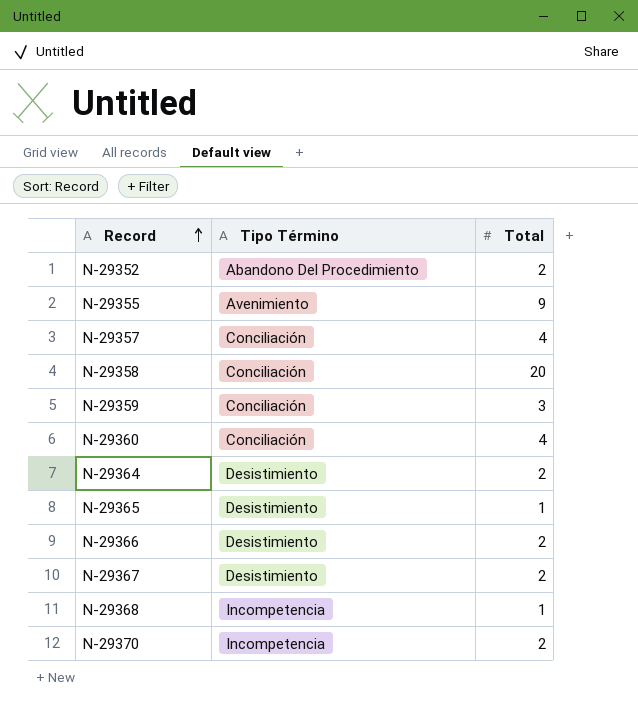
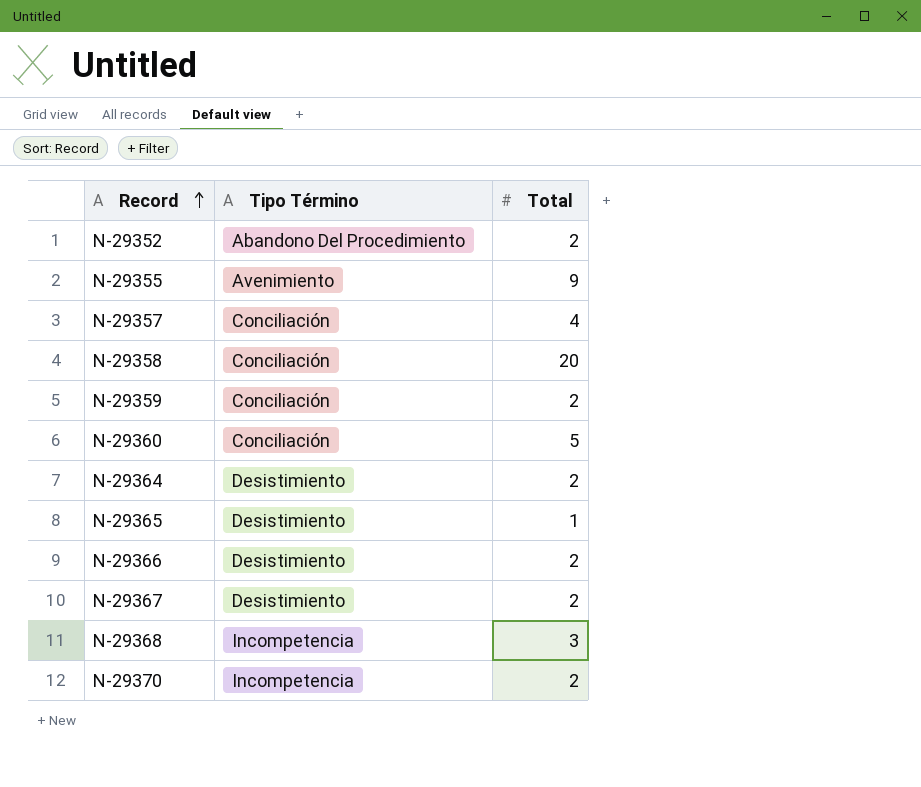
N-29359 | Total: 3 -> 2
N-29360 | Total: 4 -> 5
N-29368 | Total: 1 -> 3

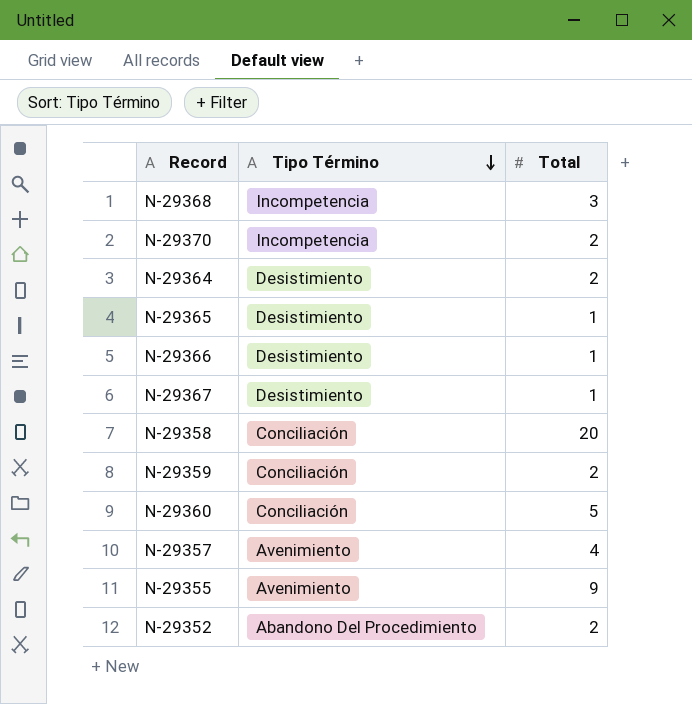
row order: Record ascending -> Tipo Término descending
N-29366 | Total: 2 -> 1
N-29367 | Total: 2 -> 1
N-29357 | Tipo Término: Conciliación -> Avenimiento

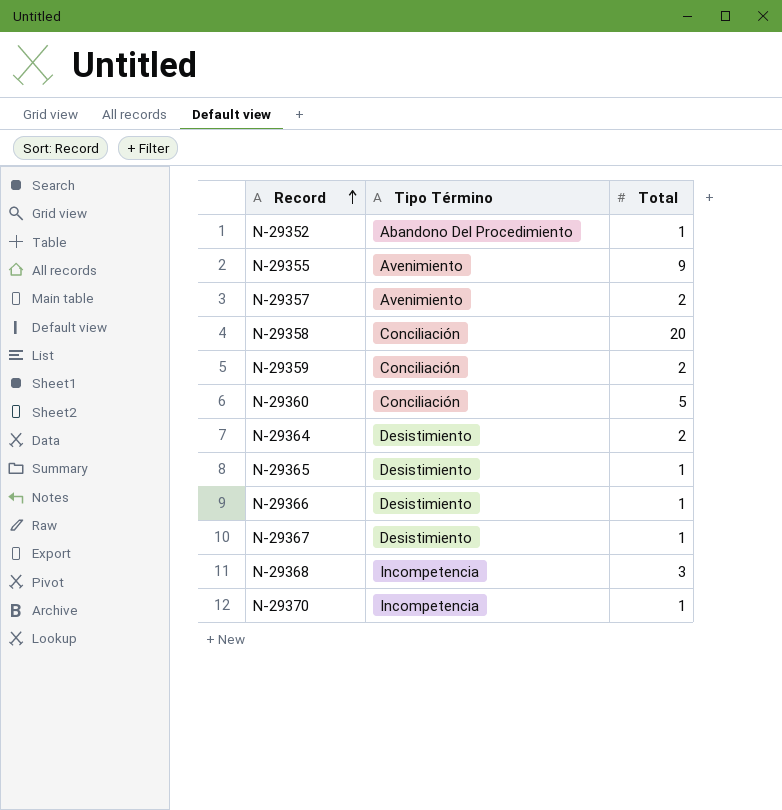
row order: Tipo Término descending -> Record ascending
N-29352 | Total: 2 -> 1
N-29357 | Total: 4 -> 2
N-29370 | Total: 2 -> 1

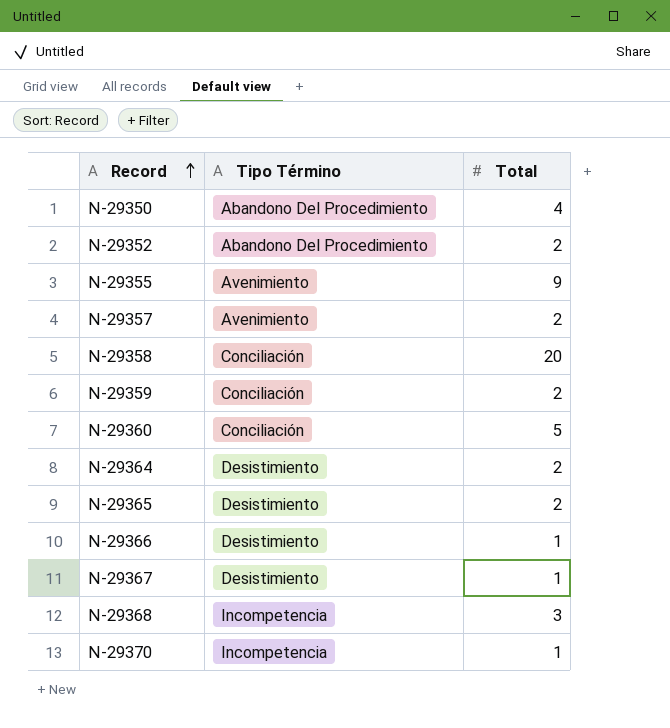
row N-29350: none -> Abandono Del Procedimiento | 4
N-29352 | Total: 1 -> 2
N-29365 | Total: 1 -> 2

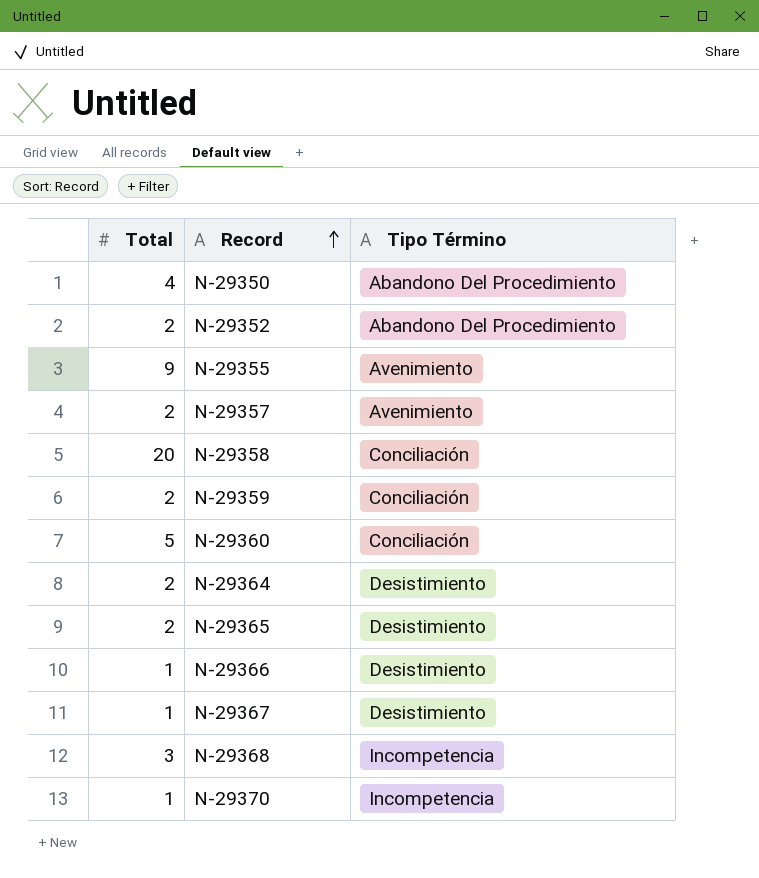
column Total | position: 3 -> 1

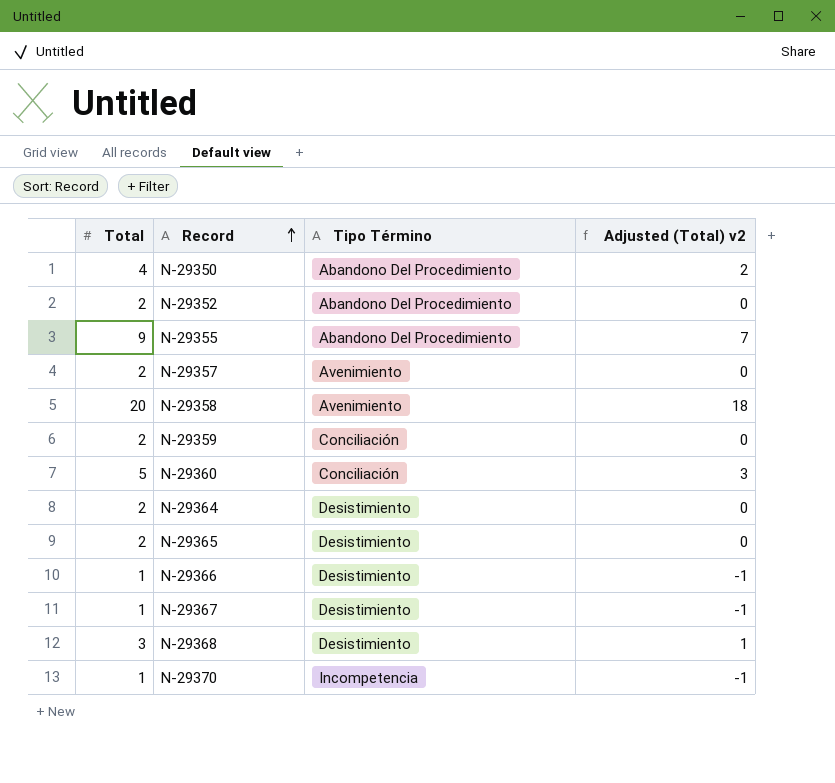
column Adjusted (Total) v2 | formula: none -> [Total] - 2
N-29355 | Tipo Término: Avenimiento -> Abandono Del Procedimiento
N-29358 | Tipo Término: Conciliación -> Avenimiento
N-29368 | Tipo Término: Incompetencia -> Desistimiento

